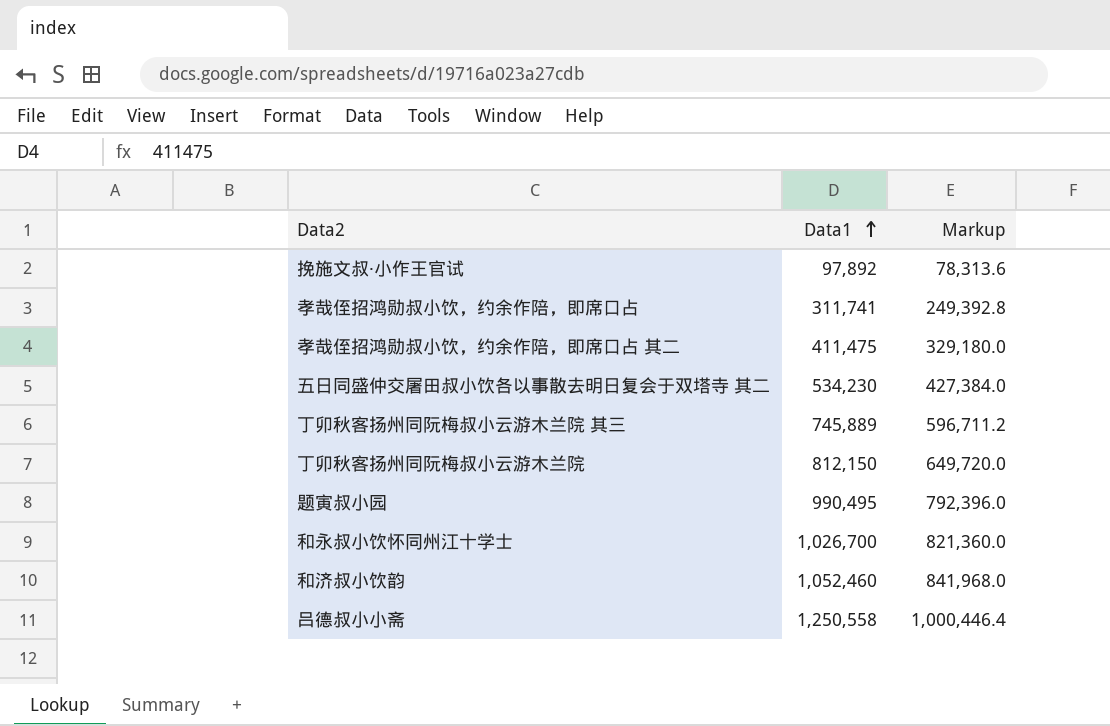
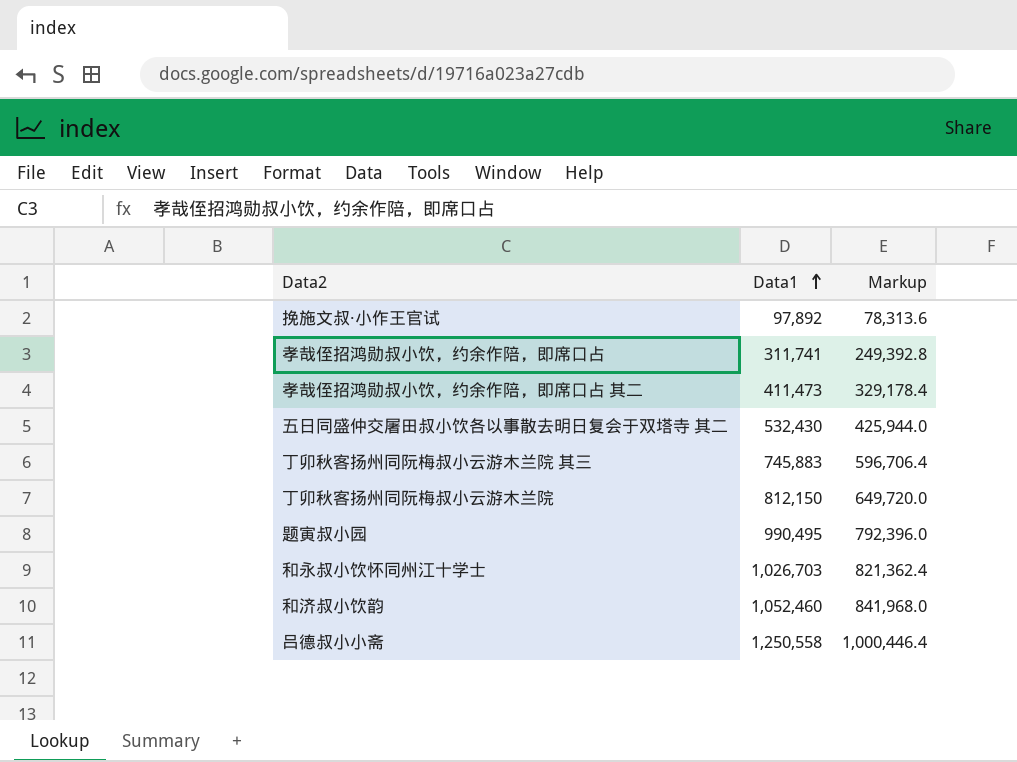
孝哉侄招鸿勋叔小饮，约余作陪，即席口占 其二 | Data1: 411,475 -> 411,473
孝哉侄招鸿勋叔小饮，约余作陪，即席口占 其二 | Markup: 329,180.0 -> 329,178.4
五日同盛仲交屠田叔小饮各以事散去明日复会于双塔寺 其二 | Data1: 534,230 -> 532,430
五日同盛仲交屠田叔小饮各以事散去明日复会于双塔寺 其二 | Markup: 427,384.0 -> 425,944.0
丁卯秋客扬州同阮梅叔小云游木兰院 其三 | Data1: 745,889 -> 745,883
丁卯秋客扬州同阮梅叔小云游木兰院 其三 | Markup: 596,711.2 -> 596,706.4
和永叔小饮怀同州江十学士 | Data1: 1,026,700 -> 1,026,703
和永叔小饮怀同州江十学士 | Markup: 821,360.0 -> 821,362.4

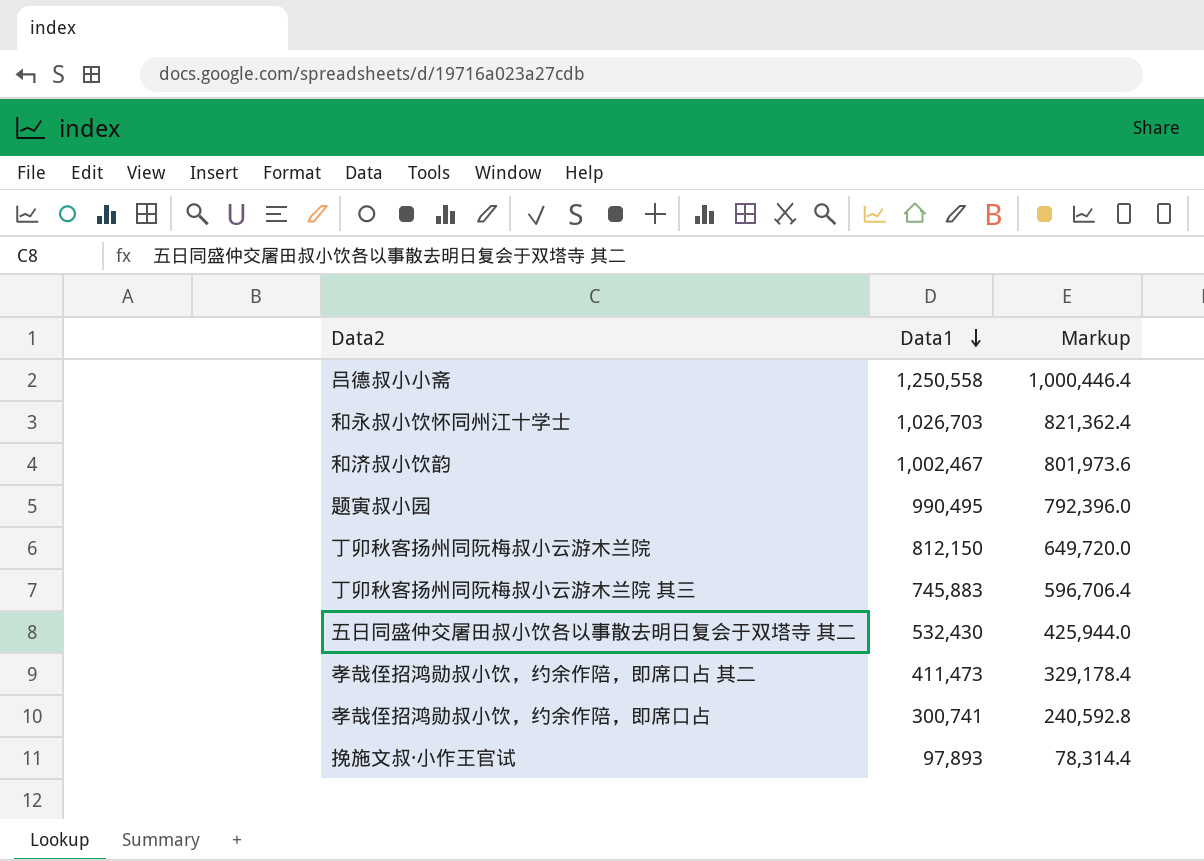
row order: Data1 ascending -> Data1 descending
和济叔小饮韵 | Data1: 1,052,460 -> 1,002,467
和济叔小饮韵 | Markup: 841,968.0 -> 801,973.6
孝哉侄招鸿勋叔小饮，约余作陪，即席口占 | Data1: 311,741 -> 300,741
孝哉侄招鸿勋叔小饮，约余作陪，即席口占 | Markup: 249,392.8 -> 240,592.8
挽施文叔·小作王官试 | Data1: 97,892 -> 97,893
挽施文叔·小作王官试 | Markup: 78,313.6 -> 78,314.4

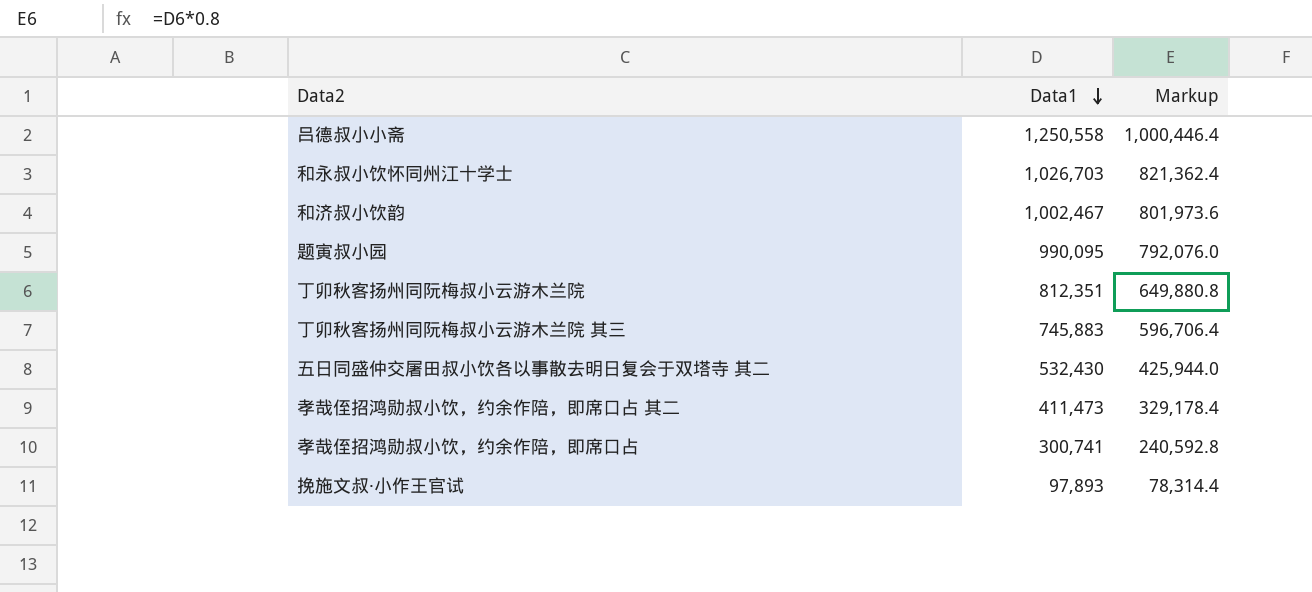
题寅叔小园 | Data1: 990,495 -> 990,095
题寅叔小园 | Markup: 792,396.0 -> 792,076.0
丁卯秋客扬州同阮梅叔小云游木兰院 | Data1: 812,150 -> 812,351
丁卯秋客扬州同阮梅叔小云游木兰院 | Markup: 649,720.0 -> 649,880.8

